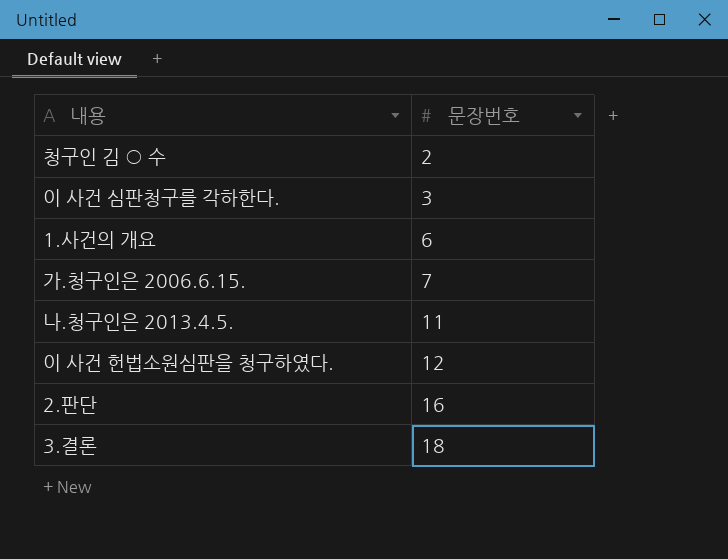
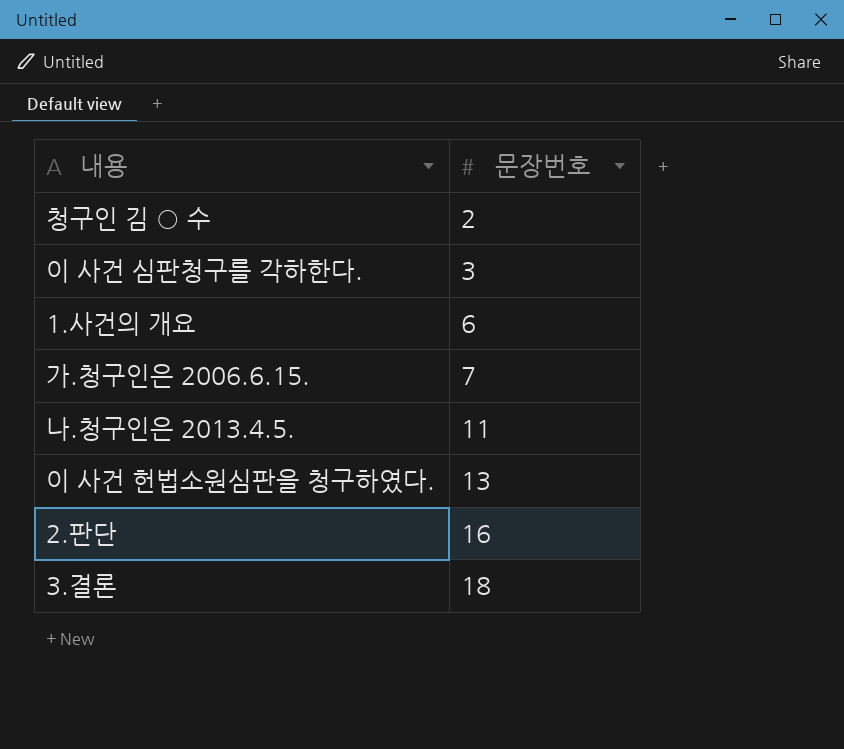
이 사건 헌법소원심판을 청구하였다. | 문장번호: 12 -> 13

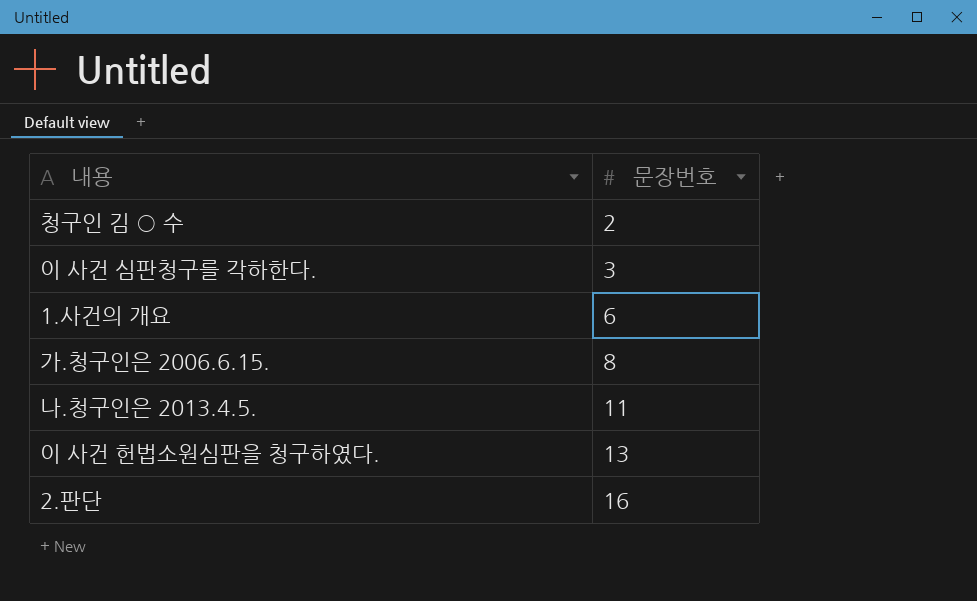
row 3.결론: 18 -> none
가.청구인은 2006.6.15. | 문장번호: 7 -> 8

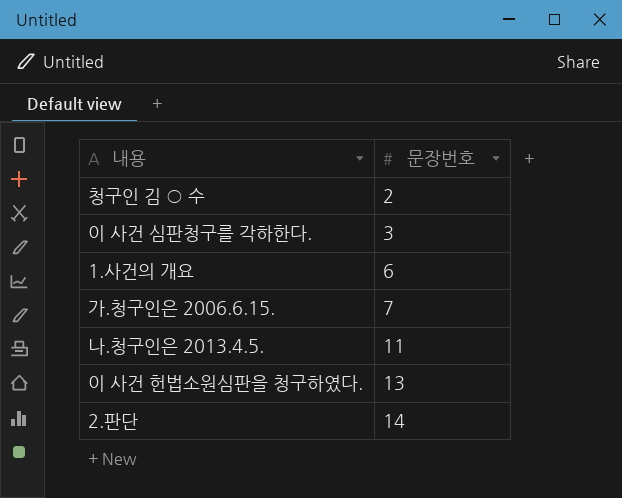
가.청구인은 2006.6.15. | 문장번호: 8 -> 7
2.판단 | 문장번호: 16 -> 14

